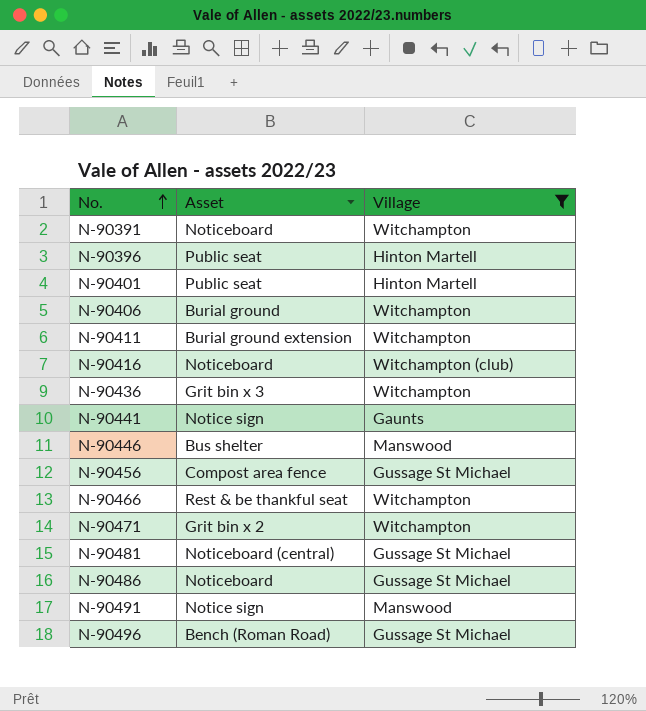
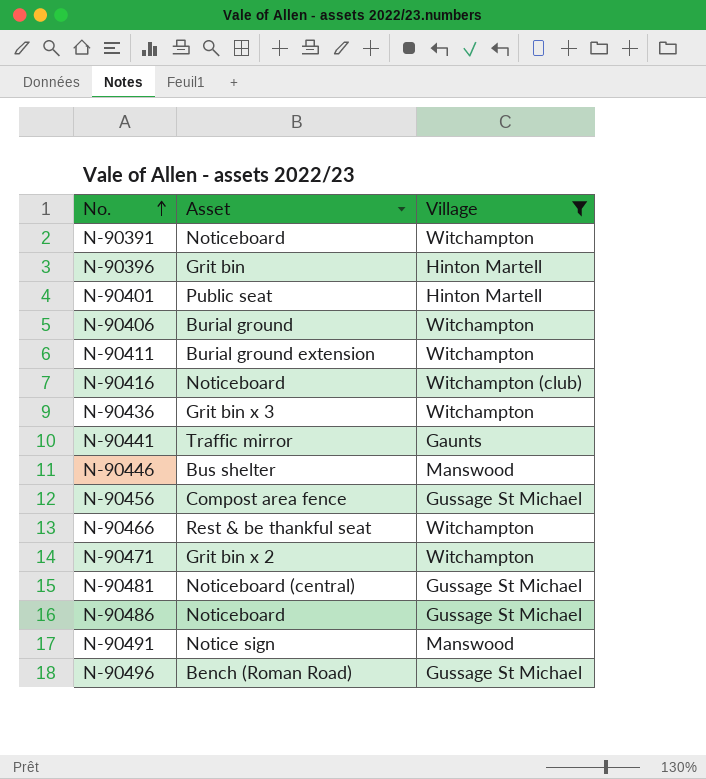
N-90396 | Asset: Public seat -> Grit bin
N-90441 | Asset: Notice sign -> Traffic mirror

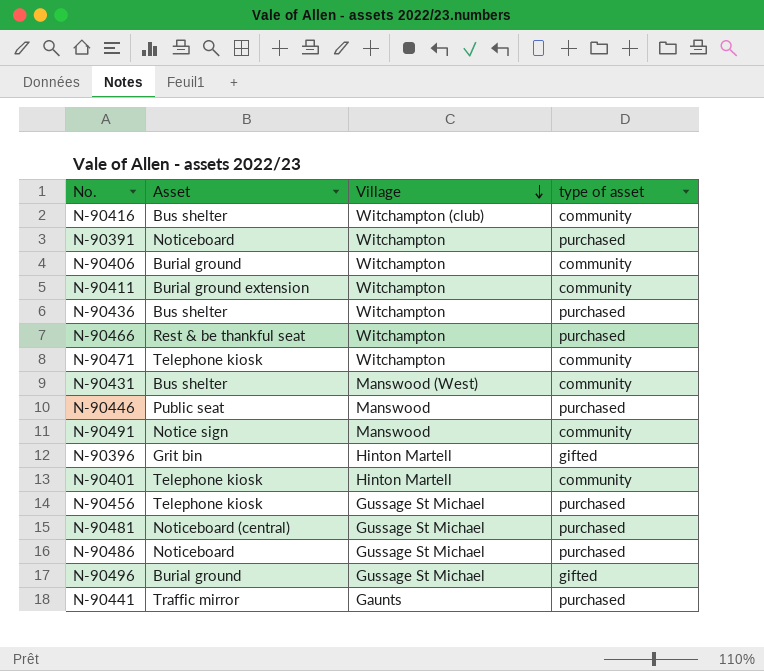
filter: Village != Manswood (West) -> none
row order: No. ascending -> Village descending
column type of asset | position: none -> 4
N-90416 | Asset: Noticeboard -> Bus shelter
N-90436 | Asset: Grit bin x 3 -> Bus shelter
N-90471 | Asset: Grit bin x 2 -> Telephone kiosk
N-90446 | Asset: Bus shelter -> Public seat
N-90401 | Asset: Public seat -> Telephone kiosk
N-90456 | Asset: Compost area fence -> Telephone kiosk
N-90496 | Asset: Bench (Roman Road) -> Burial ground

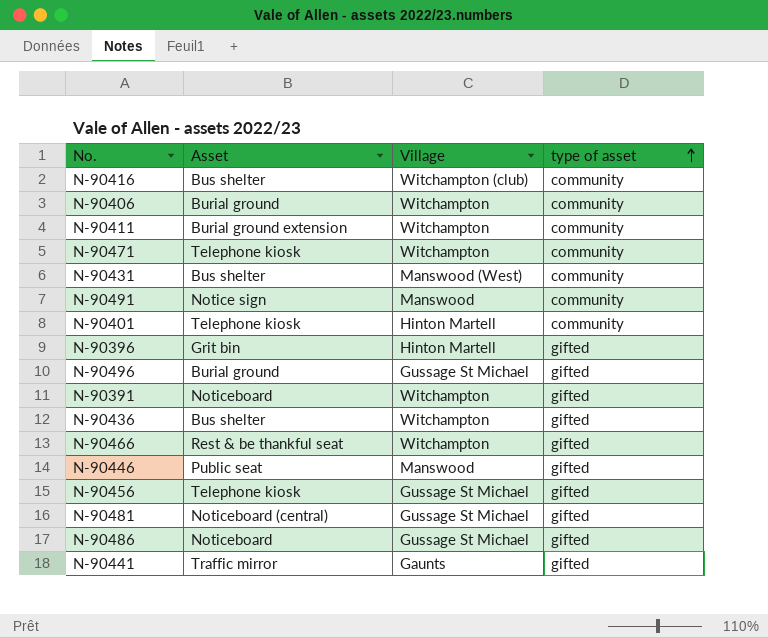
row order: Village descending -> type of asset ascending
N-90391 | type of asset: purchased -> gifted
N-90436 | type of asset: purchased -> gifted
N-90466 | type of asset: purchased -> gifted
N-90446 | type of asset: purchased -> gifted
N-90456 | type of asset: purchased -> gifted
N-90481 | type of asset: purchased -> gifted
N-90486 | type of asset: purchased -> gifted
N-90441 | type of asset: purchased -> gifted

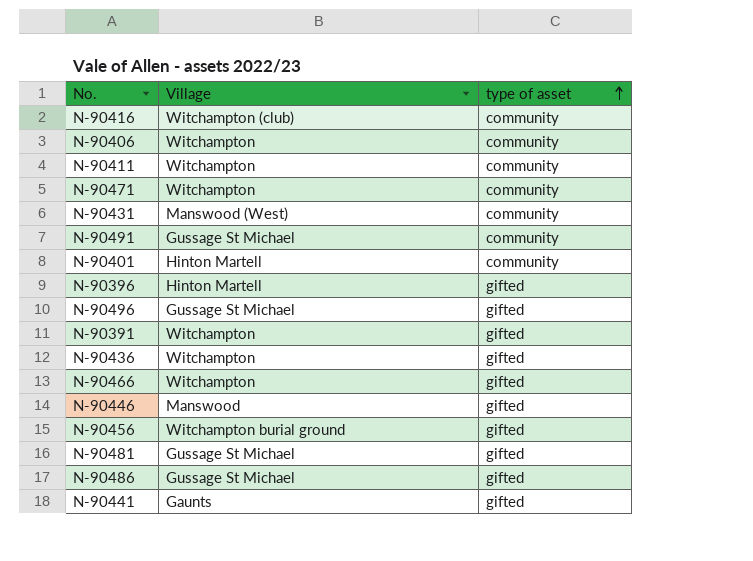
column Asset | position: 2 -> none
N-90491 | Village: Manswood -> Gussage St Michael
N-90456 | Village: Gussage St Michael -> Witchampton burial ground

